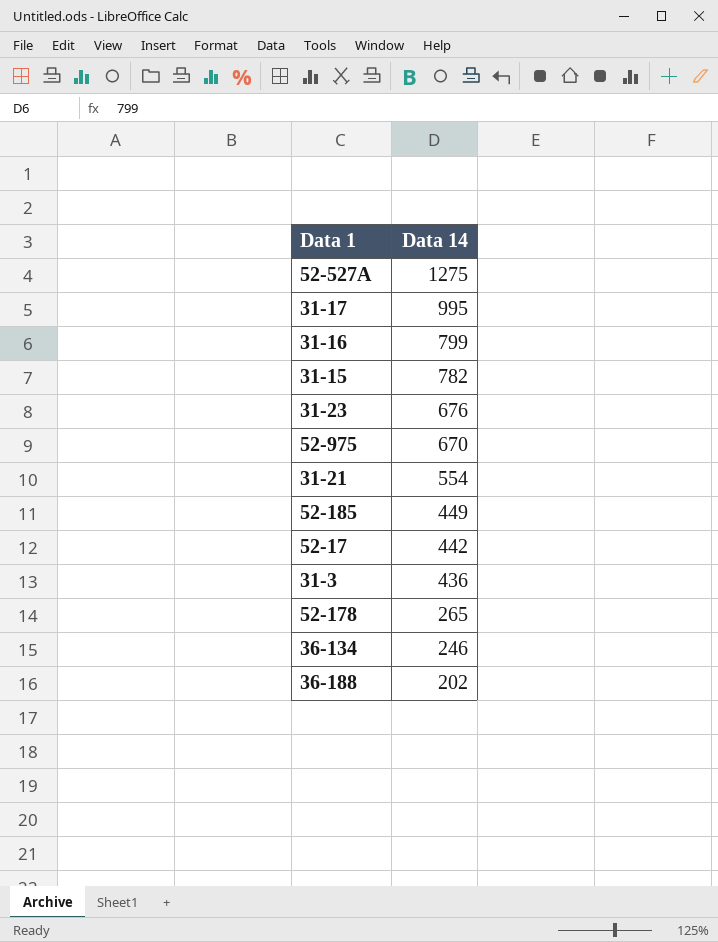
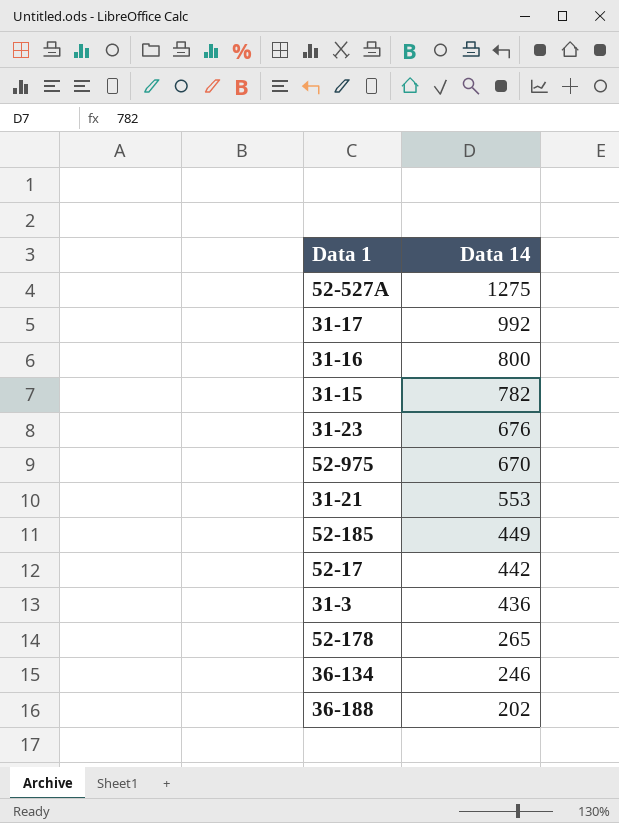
31-17 | Data 14: 995 -> 992
31-16 | Data 14: 799 -> 800
31-21 | Data 14: 554 -> 553

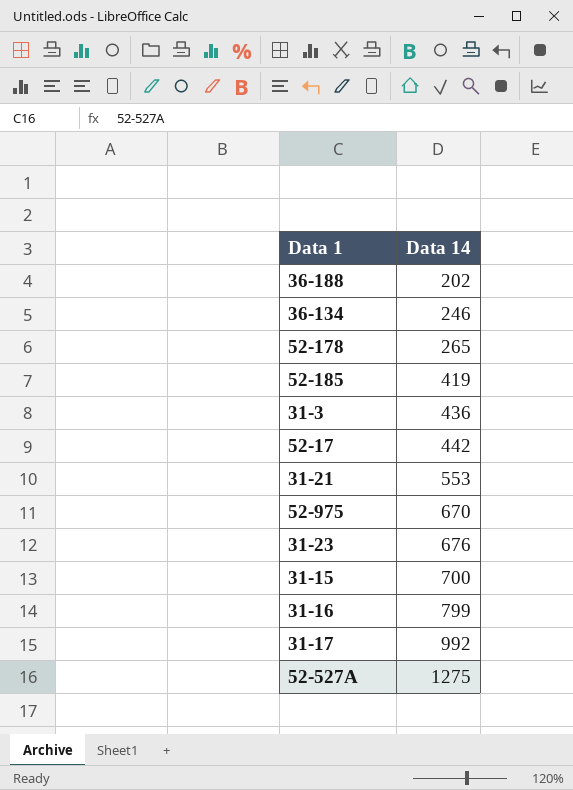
row order: Data 14 descending -> Data 14 ascending
52-185 | Data 14: 449 -> 419
31-15 | Data 14: 782 -> 700
31-16 | Data 14: 800 -> 799

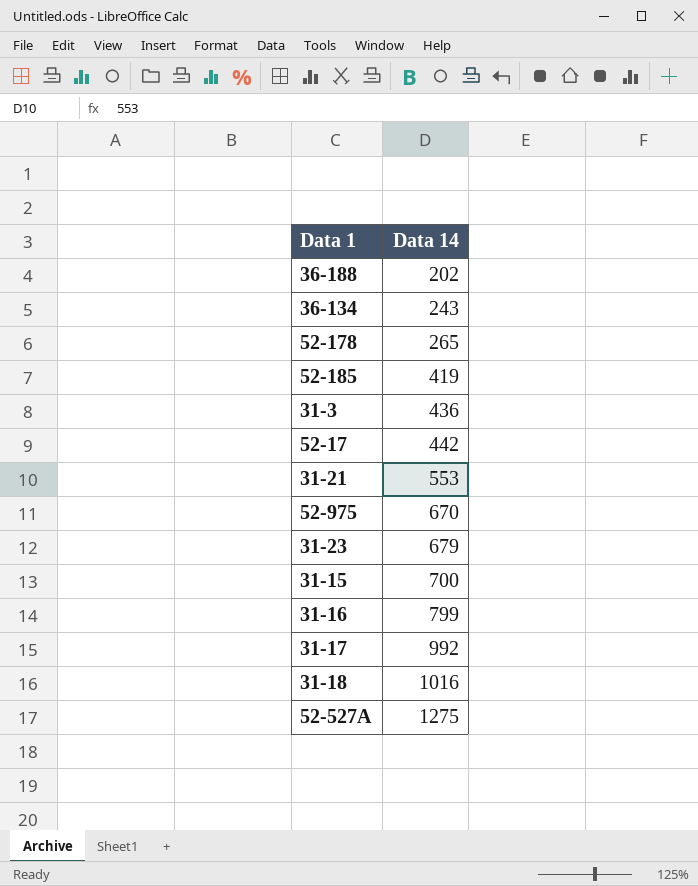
36-134 | Data 14: 246 -> 243
31-23 | Data 14: 676 -> 679
row 31-18: none -> 1016

